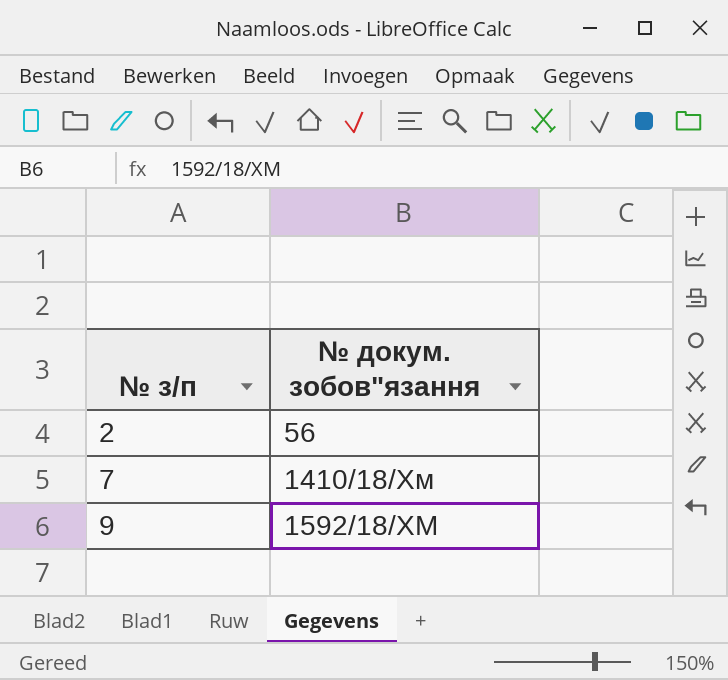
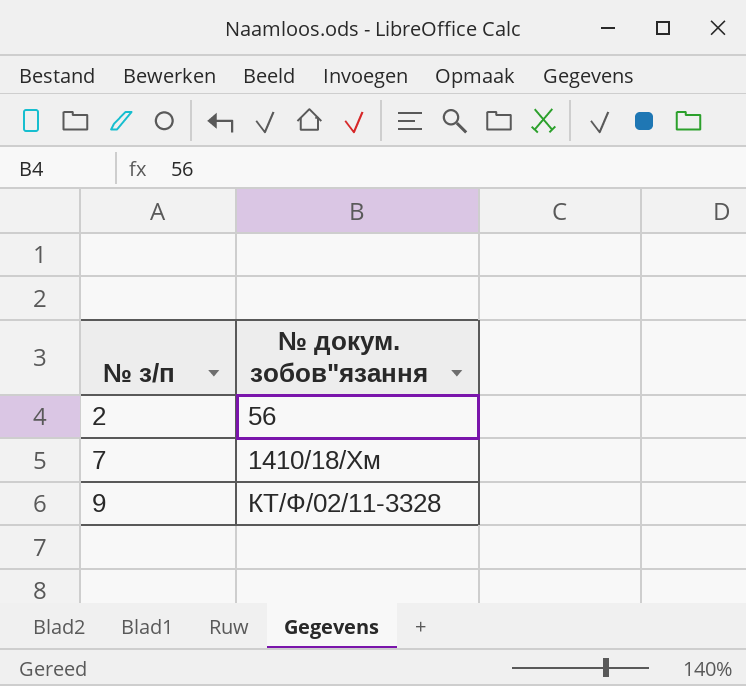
9 | № докум. зобов"язання: 1592/18/ХМ -> КТ/Ф/02/11-3328

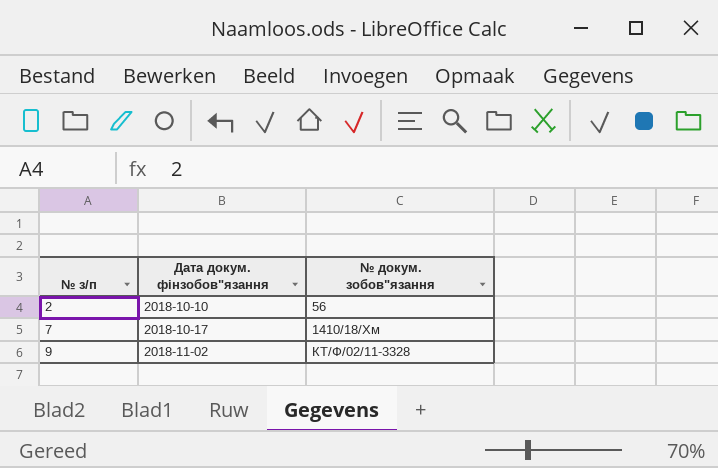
column Дата докум. фінзобов"язання | position: none -> 2

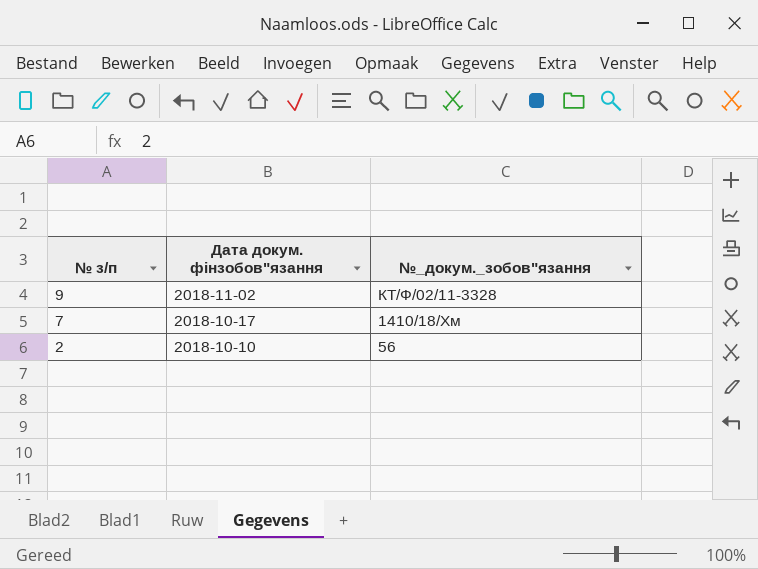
row order: № з/п ascending -> № з/п descending
column name: № докум. зобов"язання -> №_докум._зобов"язання

